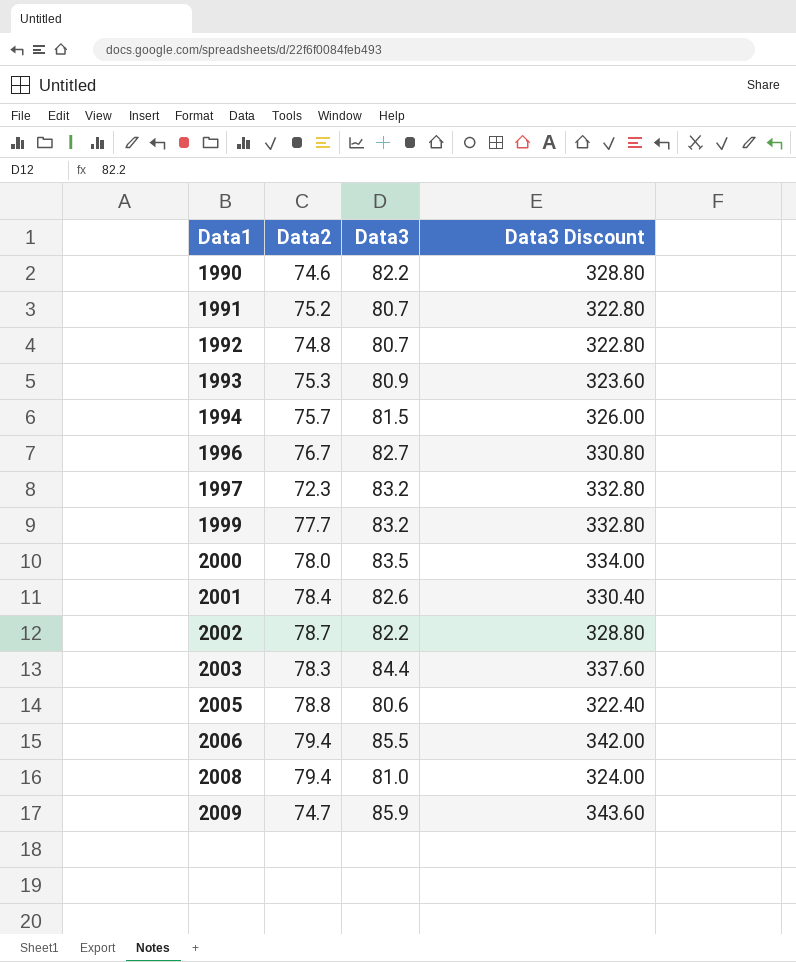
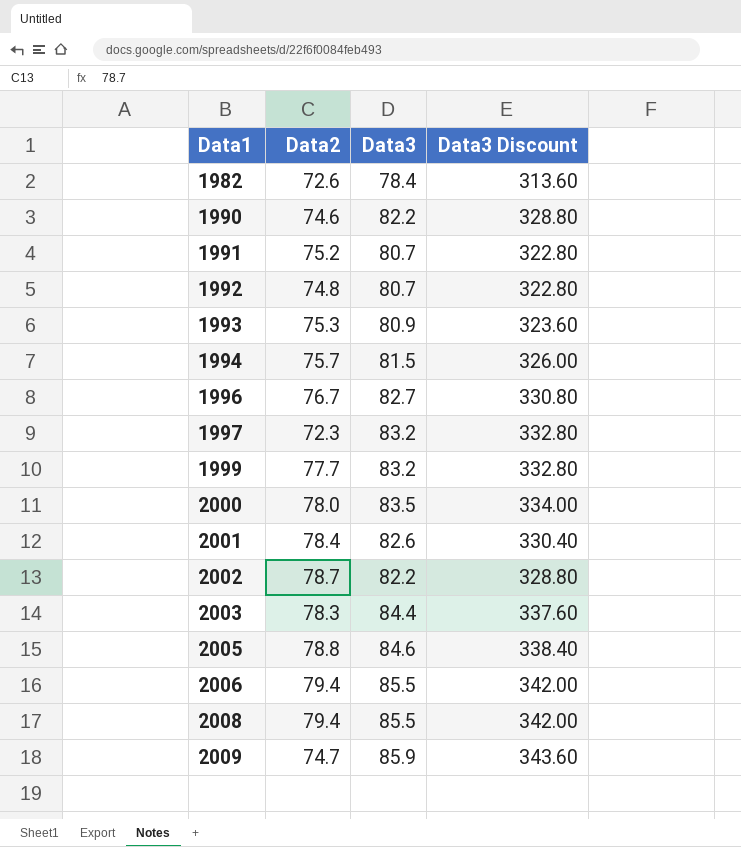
row 1982: none -> 72.6 | 78.4 | 313.60
2005 | Data3: 80.6 -> 84.6
2005 | Data3 Discount: 322.40 -> 338.40
2008 | Data3: 81.0 -> 85.5
2008 | Data3 Discount: 324.00 -> 342.00

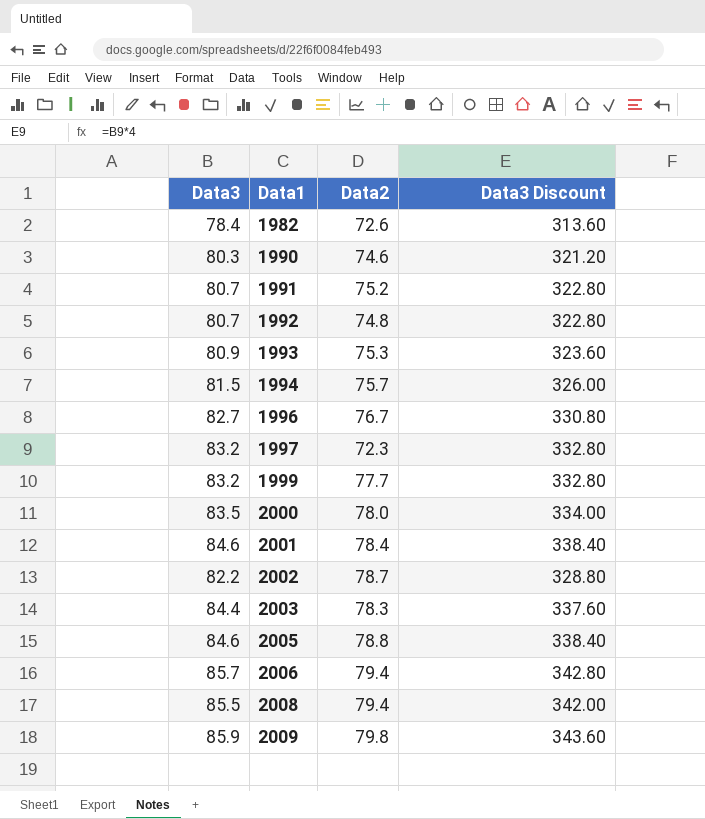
column Data3 | position: 3 -> 1
1990 | Data3: 82.2 -> 80.3
1990 | Data3 Discount: 328.80 -> 321.20
2001 | Data3: 82.6 -> 84.6
2001 | Data3 Discount: 330.40 -> 338.40
2006 | Data3: 85.5 -> 85.7
2006 | Data3 Discount: 342.00 -> 342.80
2009 | Data2: 74.7 -> 79.8

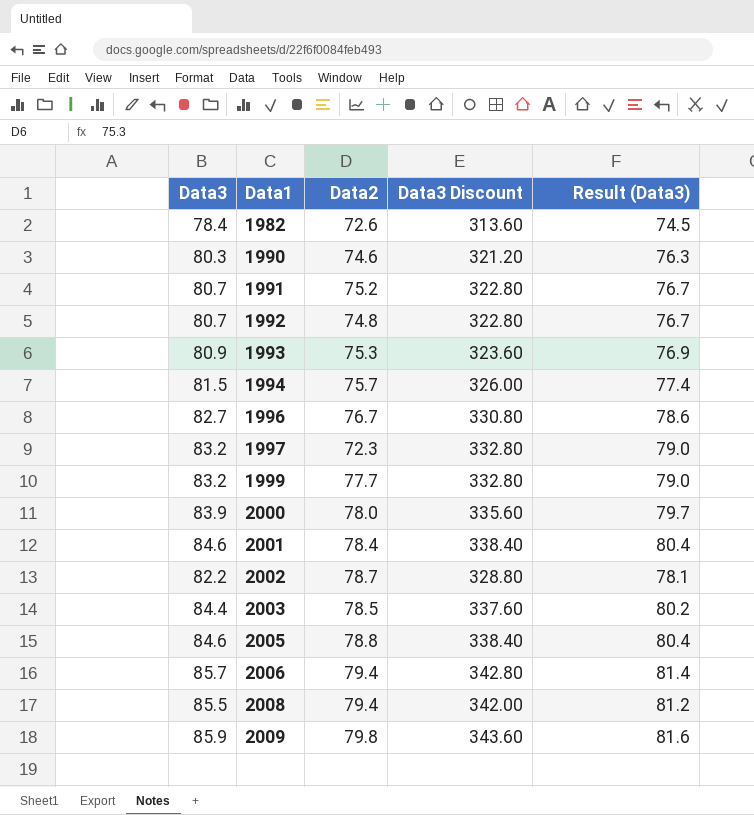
column Result (Data3) | formula: none -> [Data3] * 0.95
2000 | Data3: 83.5 -> 83.9
2000 | Data3 Discount: 334.00 -> 335.60
2003 | Data2: 78.3 -> 78.5

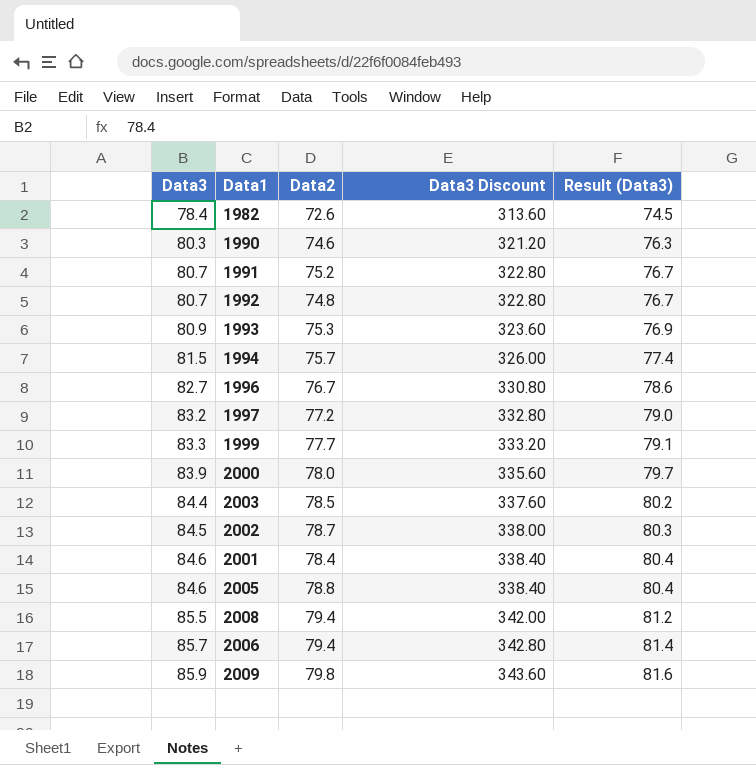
row order: Data1 ascending -> Data3 ascending
1997 | Data2: 72.3 -> 77.2
1999 | Data3: 83.2 -> 83.3
1999 | Data3 Discount: 332.80 -> 333.20
1999 | Result (Data3): 79.0 -> 79.1
2002 | Data3: 82.2 -> 84.5
2002 | Data3 Discount: 328.80 -> 338.00
2002 | Result (Data3): 78.1 -> 80.3

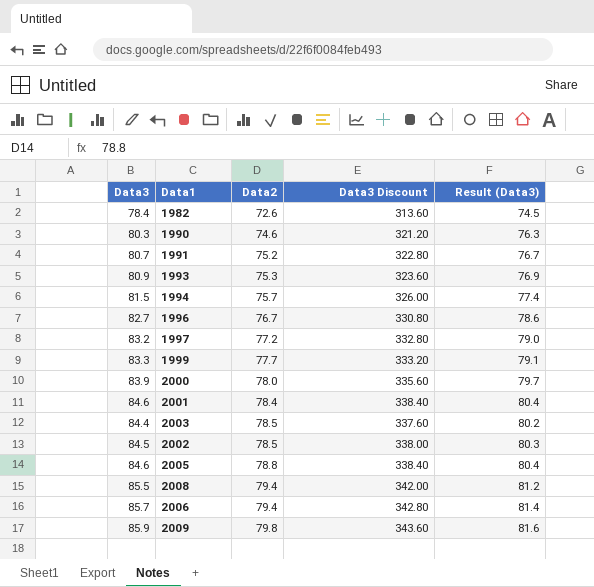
row order: Data3 ascending -> Data2 ascending
row 1992: 80.7 | 74.8 | 322.80 | 76.7 -> none
2002 | Data2: 78.7 -> 78.5

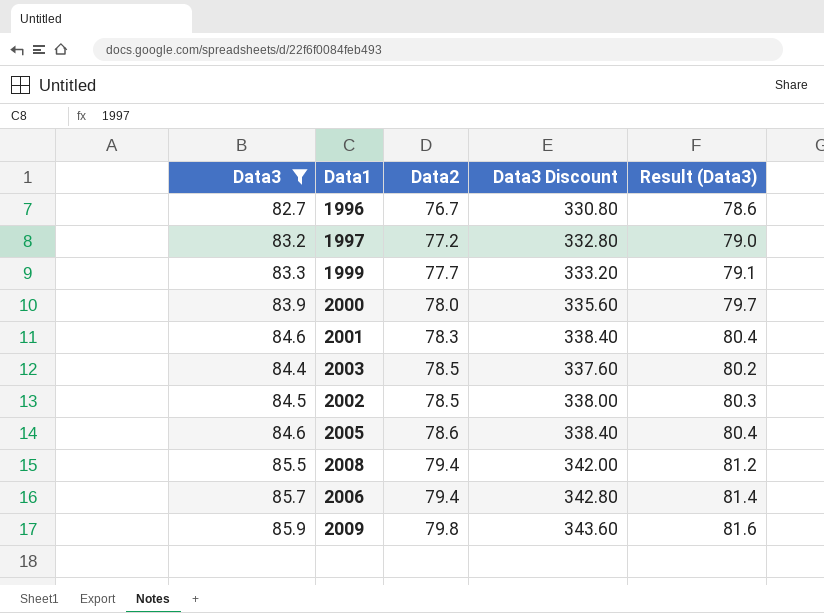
filter: none -> Data3 >= 82.7
2001 | Data2: 78.4 -> 78.3
2005 | Data2: 78.8 -> 78.6

